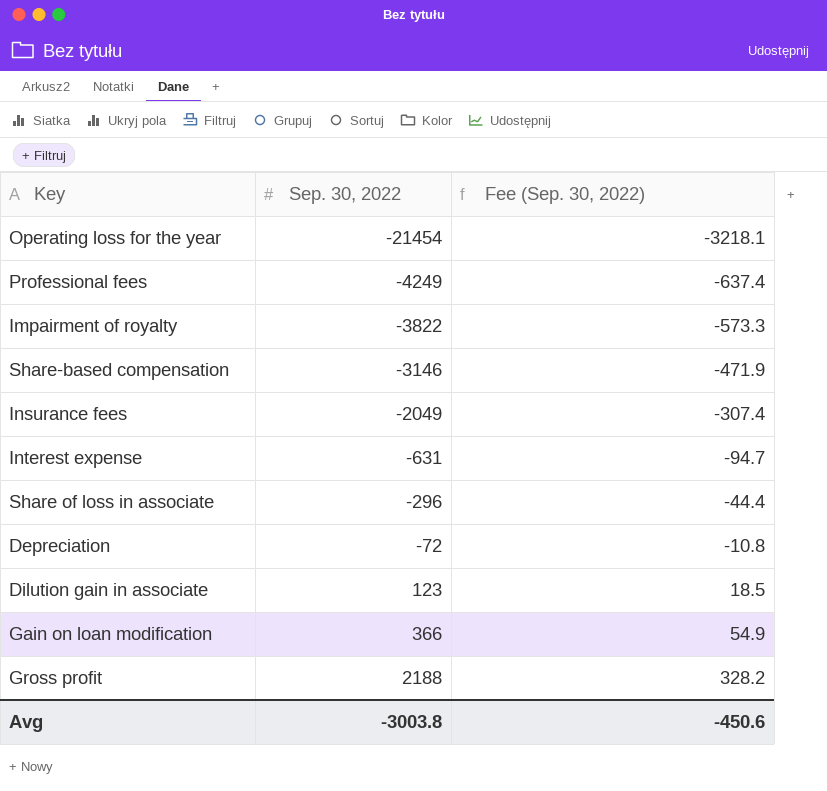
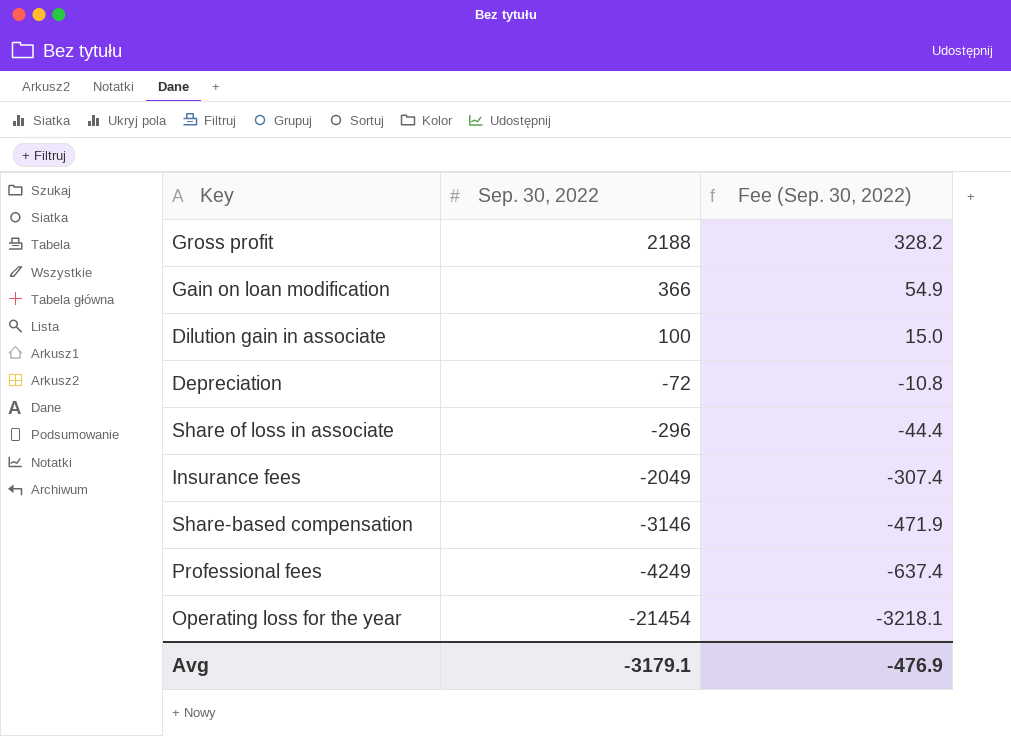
row order: Sep. 30, 2022 ascending -> Sep. 30, 2022 descending
row Impairment of royalty: -3822 | -573.3 -> none
row Interest expense: -631 | -94.7 -> none
Dilution gain in associate | Sep. 30, 2022: 123 -> 100
Dilution gain in associate | Fee (Sep. 30, 2022): 18.5 -> 15.0
Avg | Sep. 30, 2022: -3003.8 -> -3179.1
Avg | Fee (Sep. 30, 2022): -450.6 -> -476.9

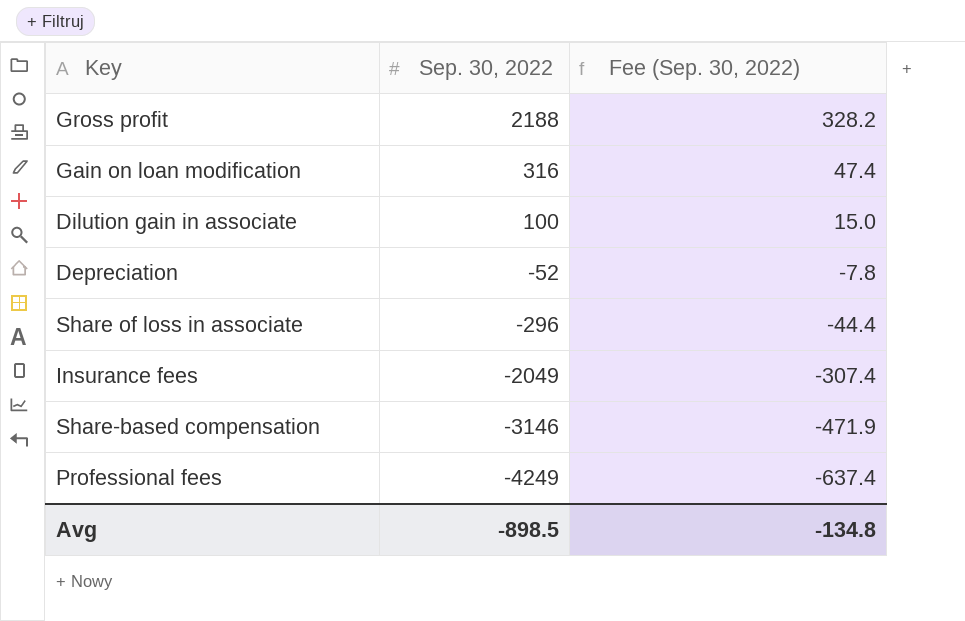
row Operating loss for the year: -21454 | -3218.1 -> none
Gain on loan modification | Sep. 30, 2022: 366 -> 316
Gain on loan modification | Fee (Sep. 30, 2022): 54.9 -> 47.4
Depreciation | Sep. 30, 2022: -72 -> -52
Depreciation | Fee (Sep. 30, 2022): -10.8 -> -7.8
Avg | Sep. 30, 2022: -3179.1 -> -898.5
Avg | Fee (Sep. 30, 2022): -476.9 -> -134.8

